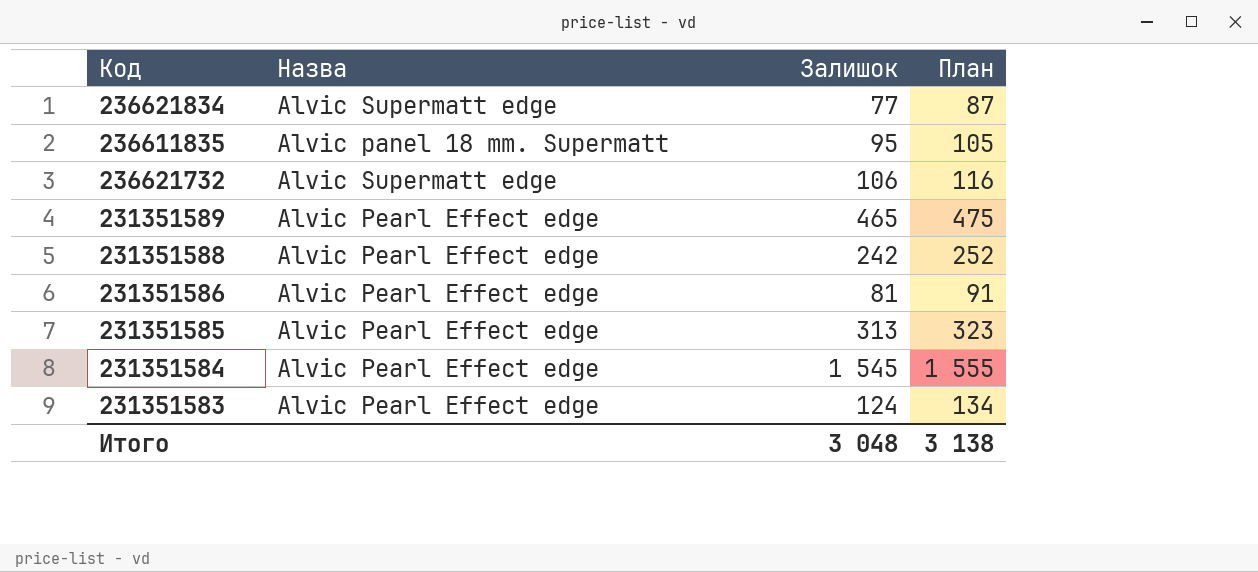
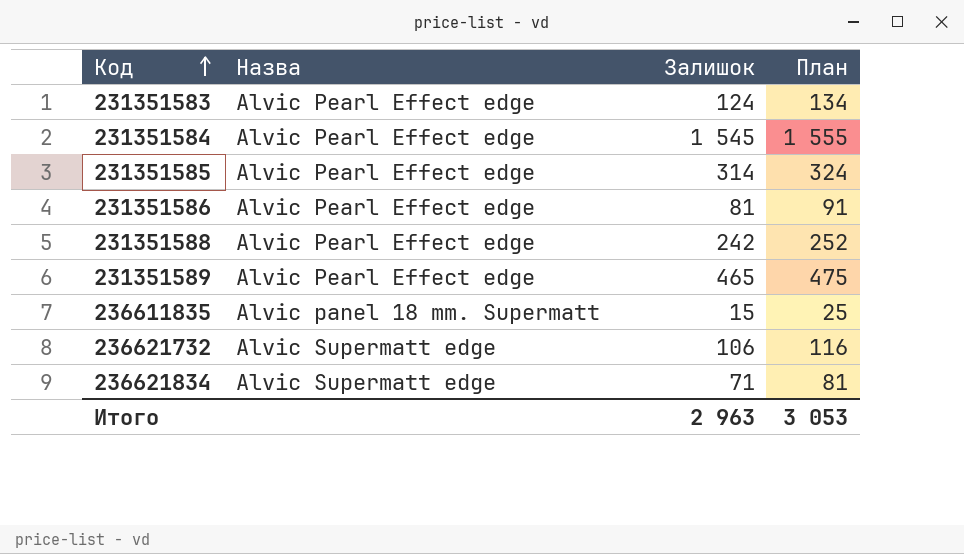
row order: none -> Код ascending
231351585 | Залишок: 313 -> 314
231351585 | План: 323 -> 324
236611835 | Залишок: 95 -> 15
236611835 | План: 105 -> 25
236621834 | Залишок: 77 -> 71
236621834 | План: 87 -> 81
Итого | Залишок: 3 048 -> 2 963
Итого | План: 3 138 -> 3 053

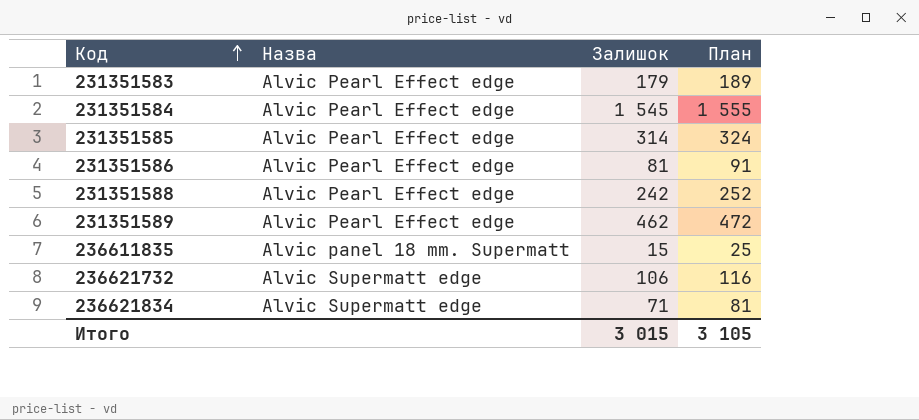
231351583 | Залишок: 124 -> 179
231351583 | План: 134 -> 189
231351589 | Залишок: 465 -> 462
231351589 | План: 475 -> 472
Итого | Залишок: 2 963 -> 3 015
Итого | План: 3 053 -> 3 105

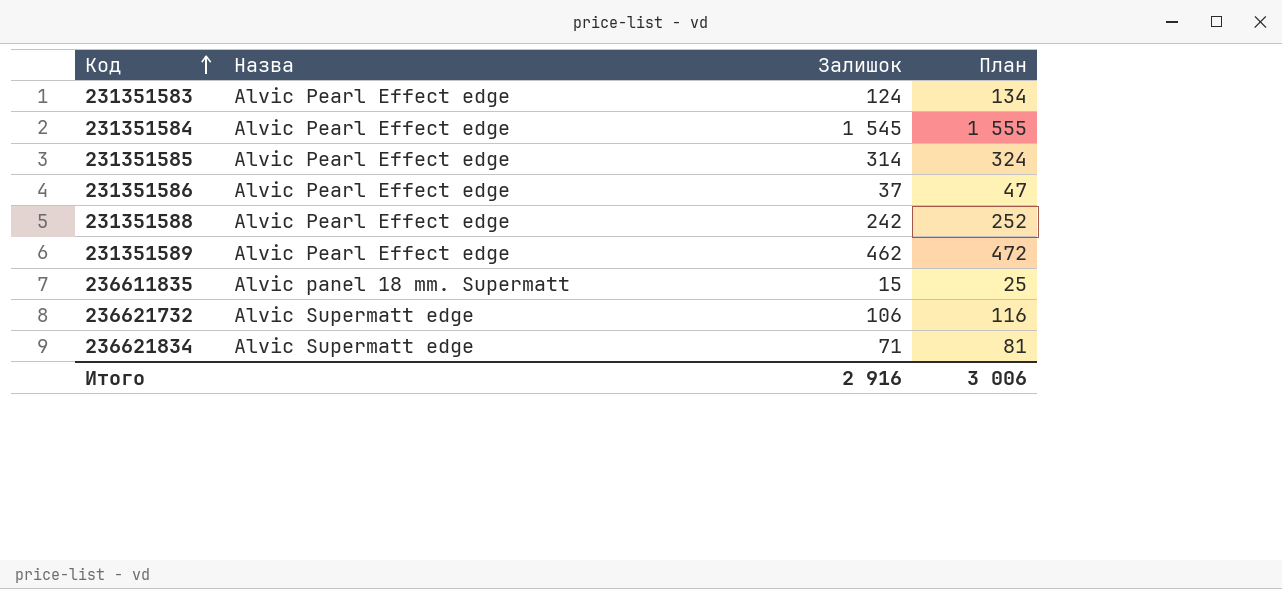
231351583 | Залишок: 179 -> 124
231351583 | План: 189 -> 134
231351586 | Залишок: 81 -> 37
231351586 | План: 91 -> 47
Итого | Залишок: 3 015 -> 2 916
Итого | План: 3 105 -> 3 006

